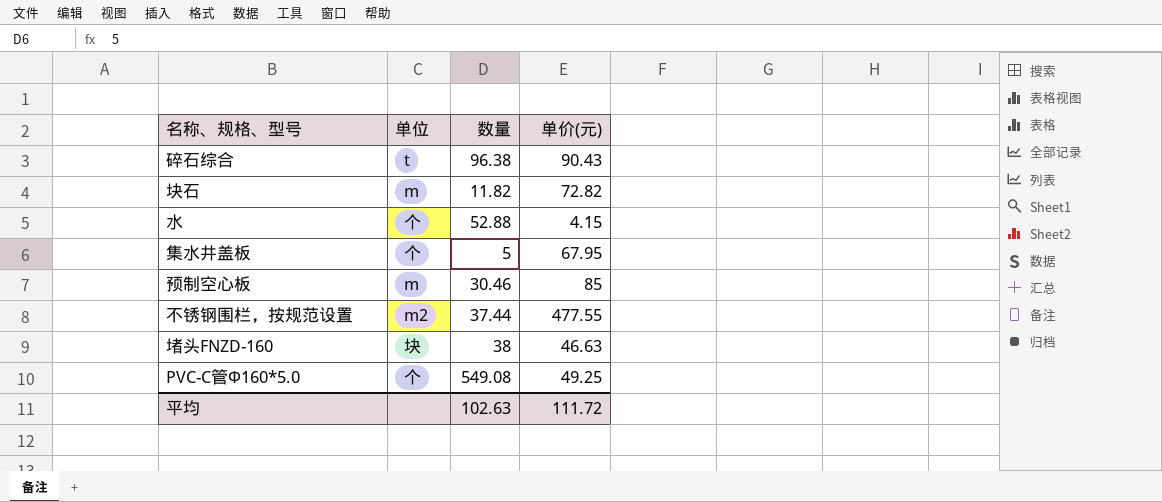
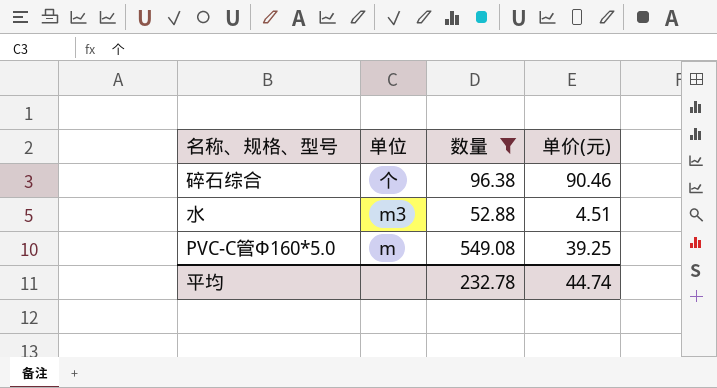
filter: none -> 数量 >= 52.88
碎石综合 | 单位: t -> 个
碎石综合 | 单价(元): 90.43 -> 90.46
水 | 单位: 个 -> m3
水 | 单价(元): 4.15 -> 4.51
PVC-C管Φ160*5.0 | 单位: 个 -> m
PVC-C管Φ160*5.0 | 单价(元): 49.25 -> 39.25
平均 | 数量: 102.63 -> 232.78
平均 | 单价(元): 111.72 -> 44.74

